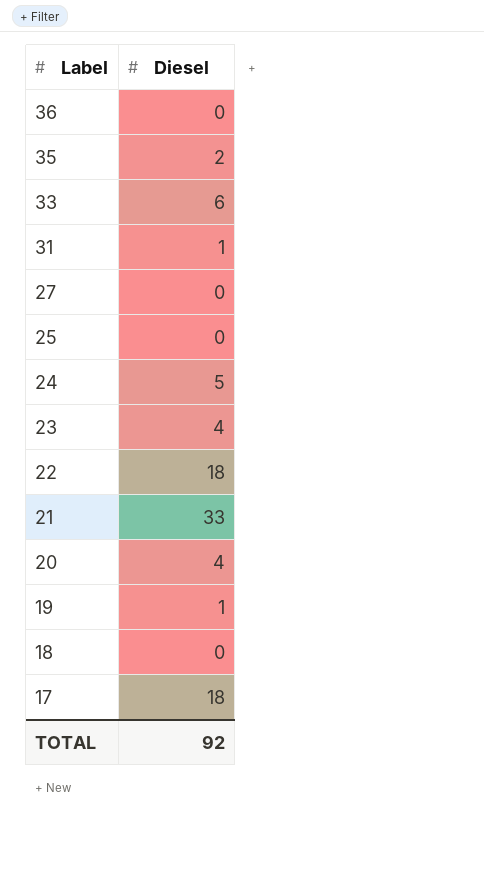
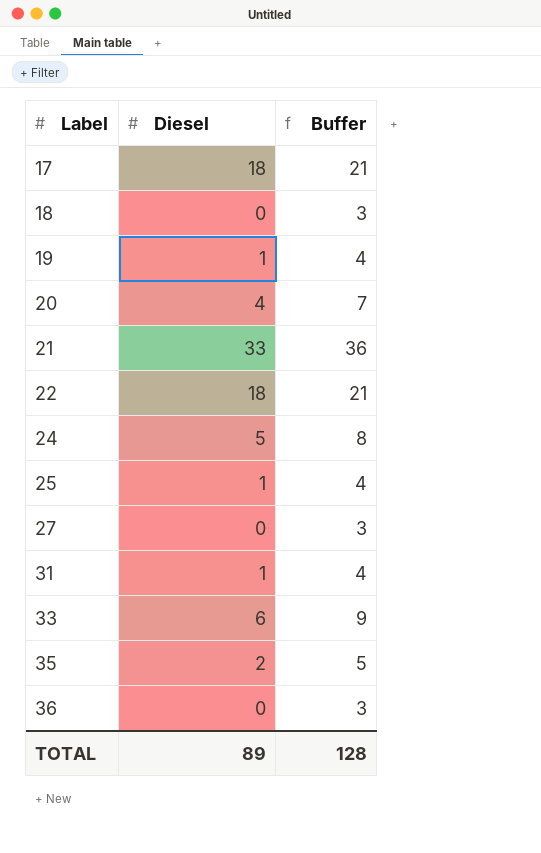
row order: Label descending -> Label ascending
column Buffer | formula: none -> [Diesel] + 3
row 23: 4 -> none
25 | Diesel: 0 -> 1
TOTAL | Diesel: 92 -> 89

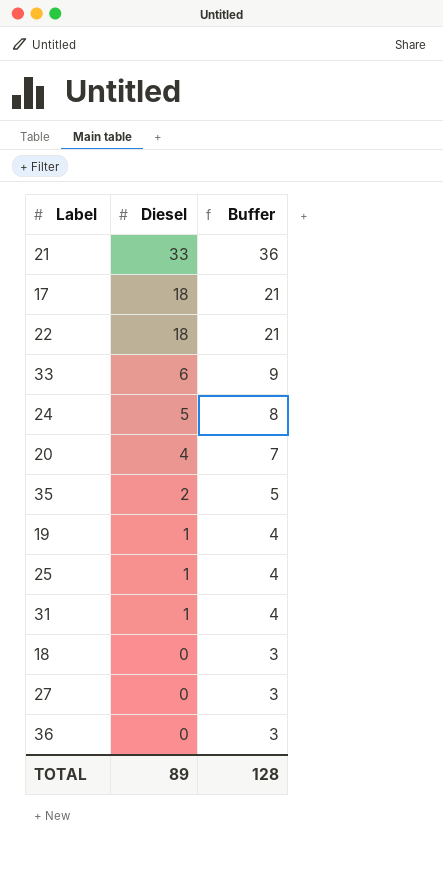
row order: Label ascending -> Diesel descending

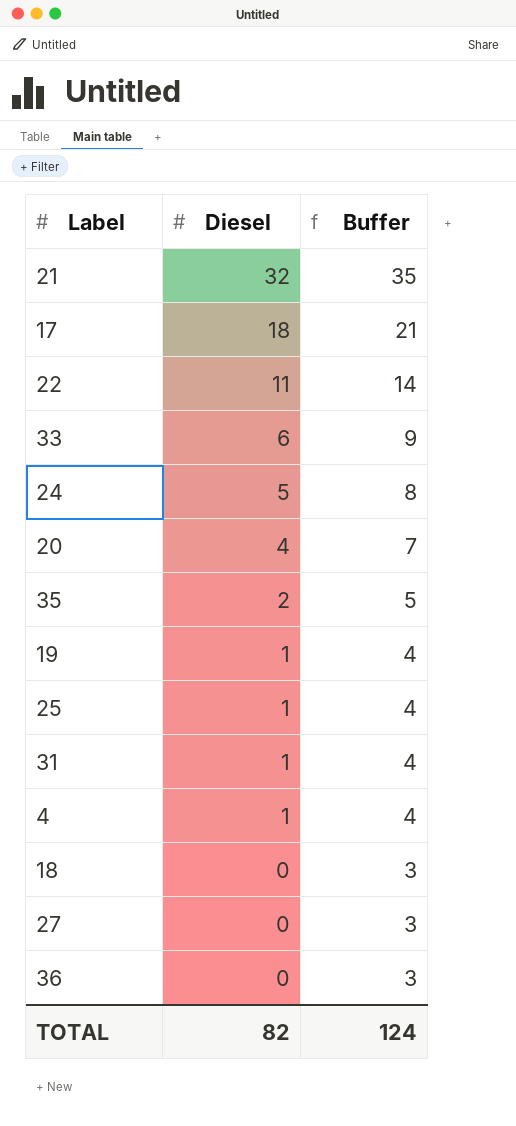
21 | Diesel: 33 -> 32
21 | Buffer: 36 -> 35
22 | Diesel: 18 -> 11
22 | Buffer: 21 -> 14
row 4: none -> 1 | 4
TOTAL | Diesel: 89 -> 82
TOTAL | Buffer: 128 -> 124

